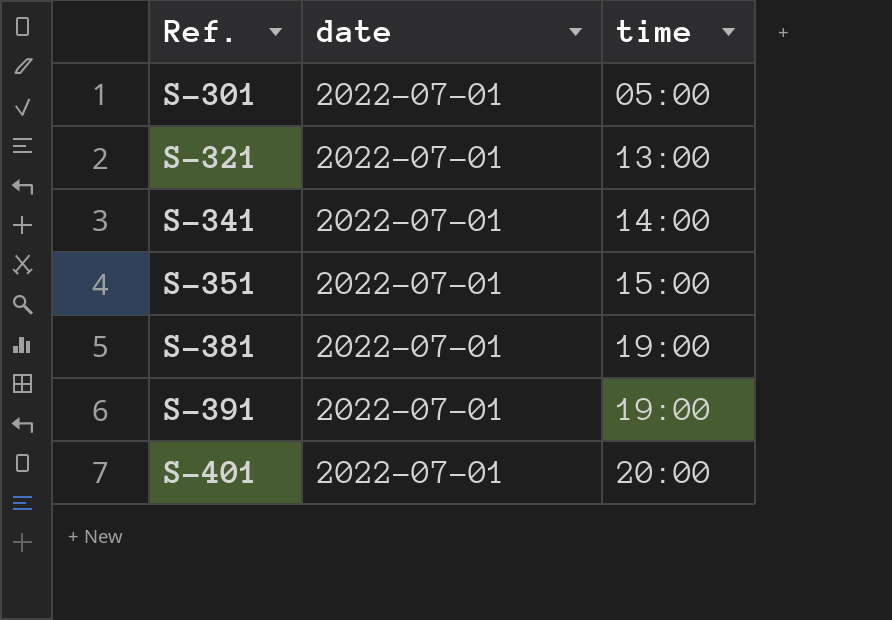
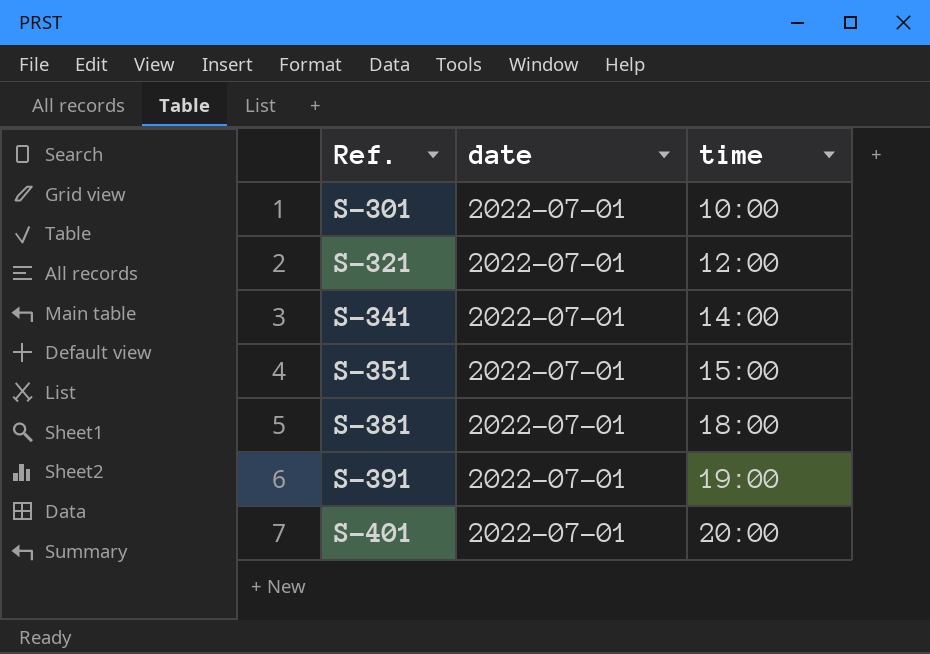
S-301 | time: 05:00 -> 10:00
S-321 | time: 13:00 -> 12:00
S-381 | time: 19:00 -> 18:00

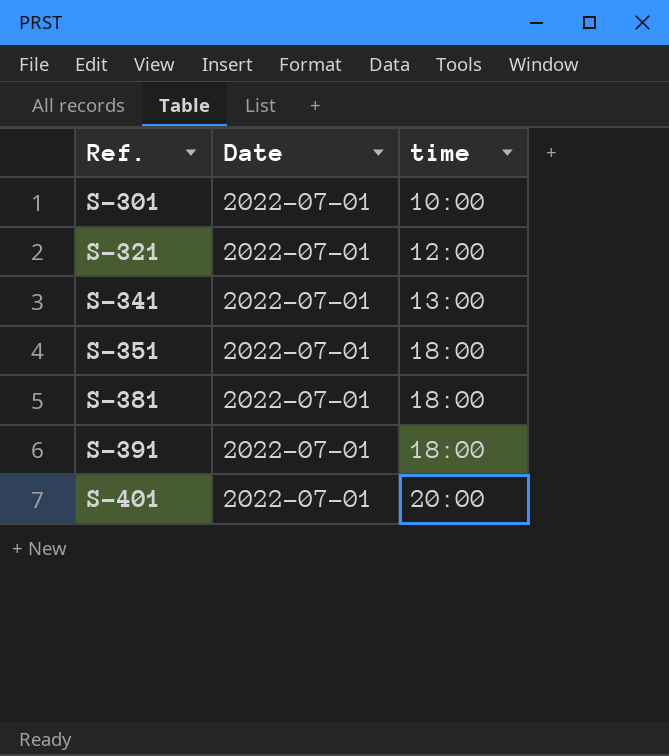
column name: date -> Date
S-341 | time: 14:00 -> 13:00
S-351 | time: 15:00 -> 18:00
S-391 | time: 19:00 -> 18:00

